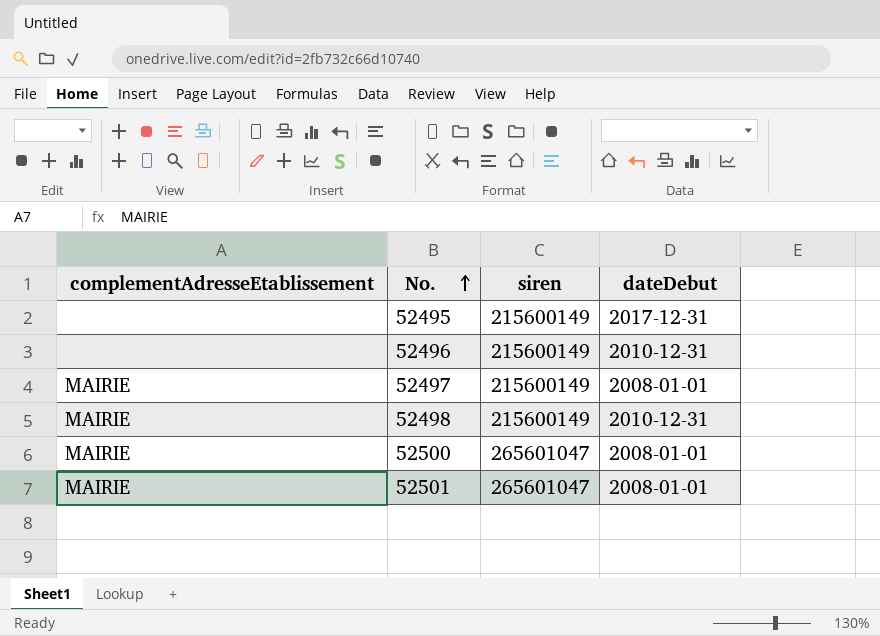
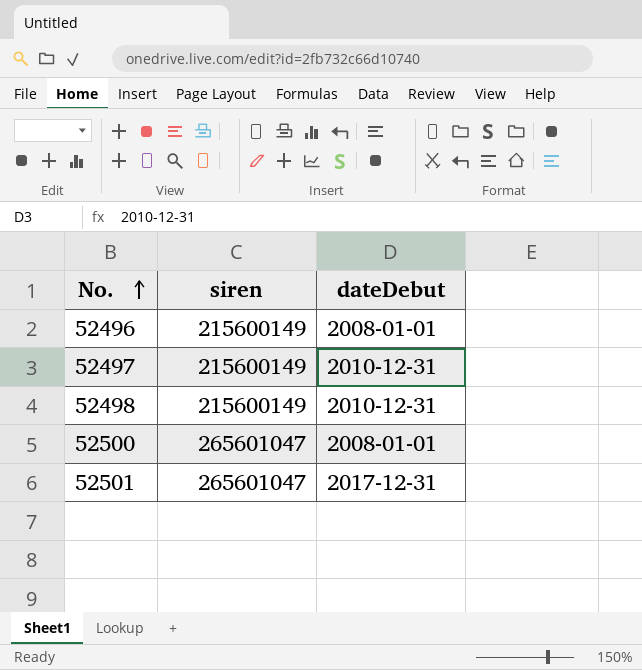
column complementAdresseEtablissement | position: 1 -> none
row 52495: none | 215600149 | 2017-12-31 -> none
52496 | dateDebut: 2010-12-31 -> 2008-01-01
52497 | dateDebut: 2008-01-01 -> 2010-12-31
52501 | dateDebut: 2008-01-01 -> 2017-12-31

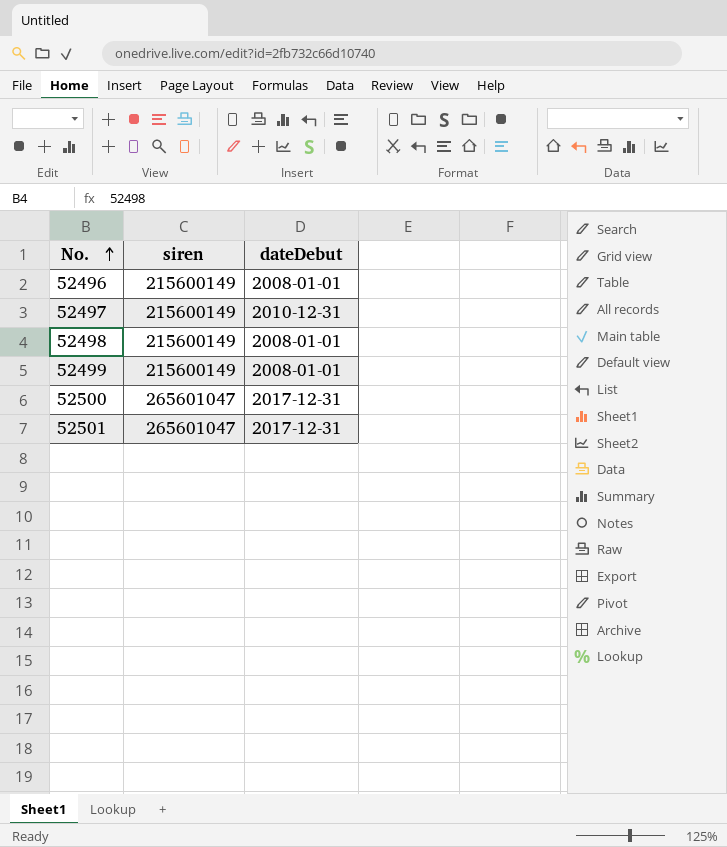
52498 | dateDebut: 2010-12-31 -> 2008-01-01
row 52499: none -> 215600149 | 2008-01-01
52500 | dateDebut: 2008-01-01 -> 2017-12-31

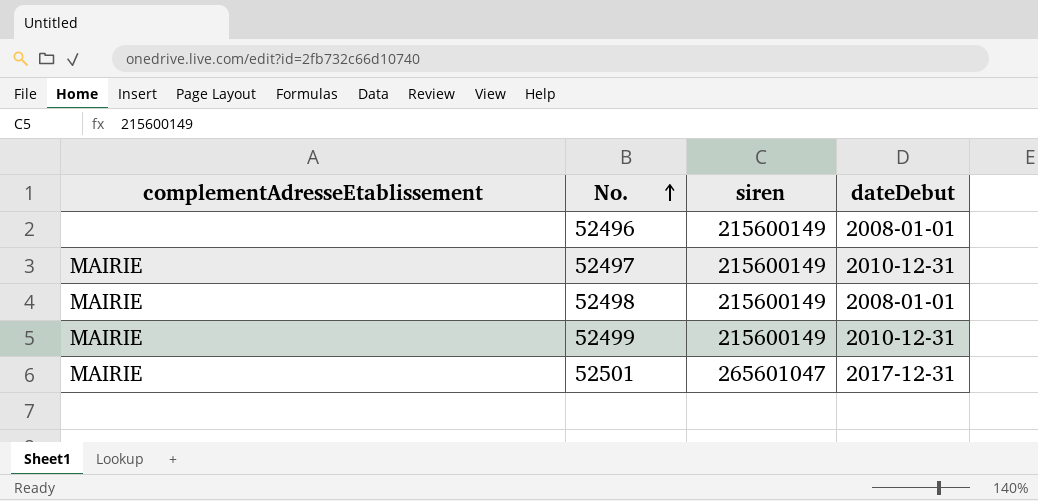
column complementAdresseEtablissement | position: none -> 1
row 52500: 265601047 | 2017-12-31 -> none
52499 | dateDebut: 2008-01-01 -> 2010-12-31

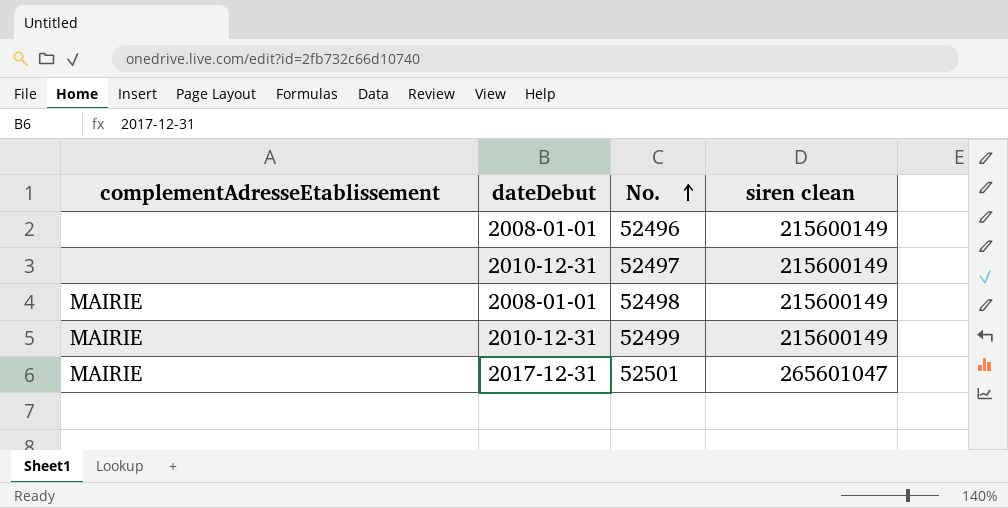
column dateDebut | position: 4 -> 2
column name: siren -> siren clean
52497 | complementAdresseEtablissement: MAIRIE -> none

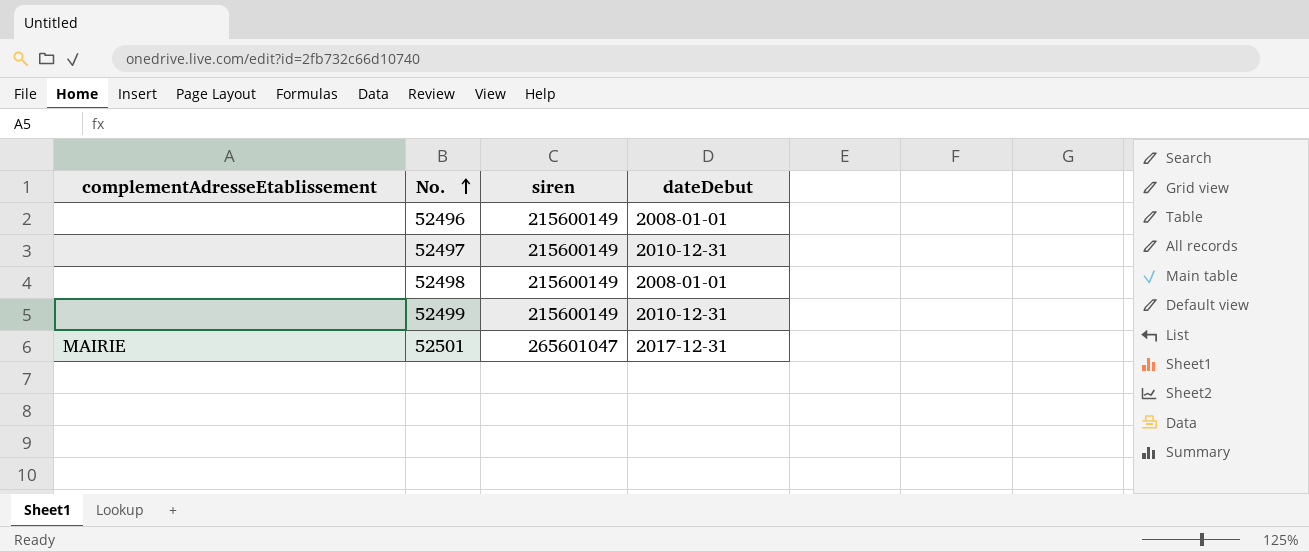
column name: siren clean -> siren
column dateDebut | position: 2 -> 4
52498 | complementAdresseEtablissement: MAIRIE -> none
52499 | complementAdresseEtablissement: MAIRIE -> none

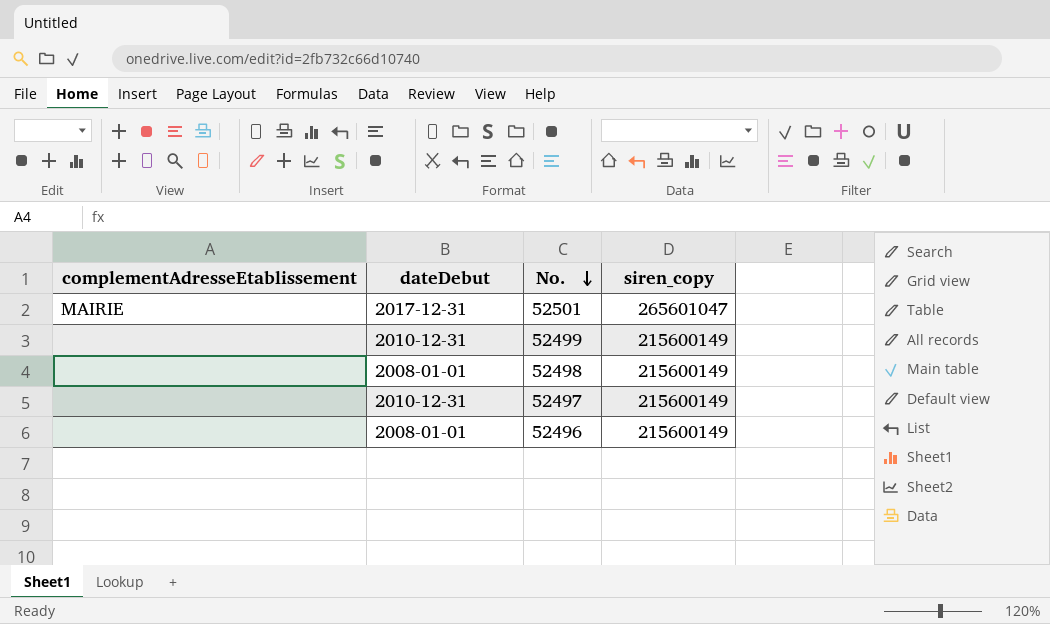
row order: No. ascending -> No. descending
column dateDebut | position: 4 -> 2
column name: siren -> siren_copy

